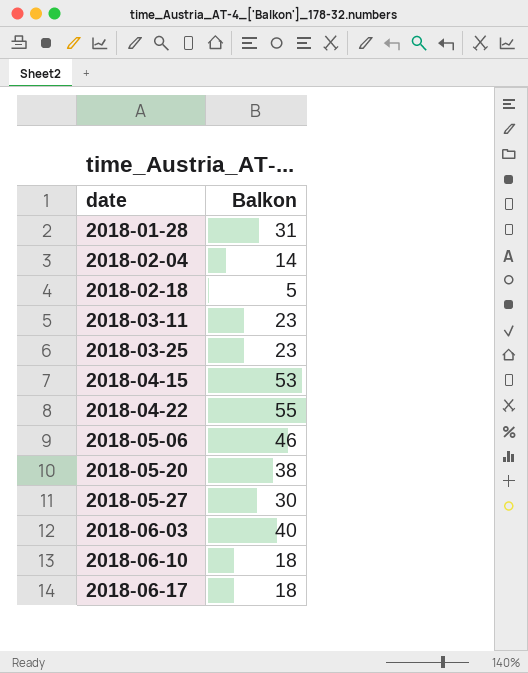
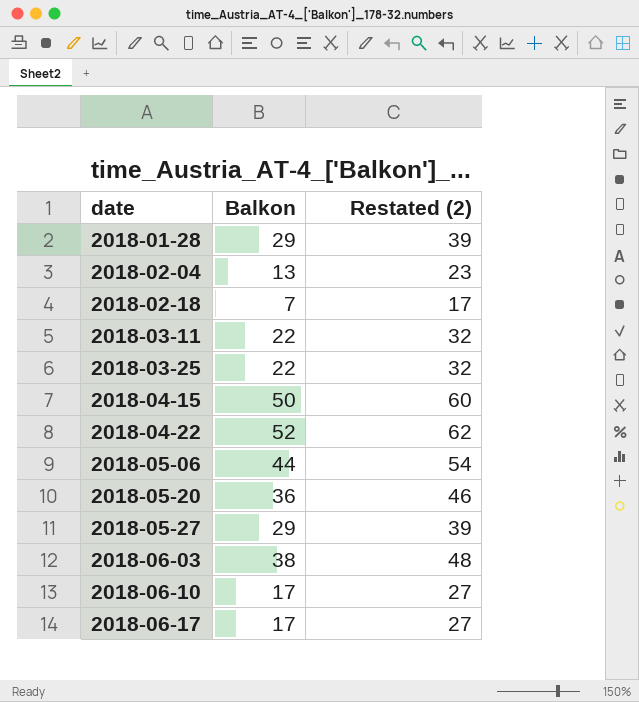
column Restated (2) | formula: none -> [Balkon] + 10
2018-01-28 | Balkon: 31 -> 29
2018-02-04 | Balkon: 14 -> 13
2018-02-18 | Balkon: 5 -> 7
2018-03-11 | Balkon: 23 -> 22
2018-03-25 | Balkon: 23 -> 22
2018-04-15 | Balkon: 53 -> 50
2018-04-22 | Balkon: 55 -> 52
2018-05-06 | Balkon: 46 -> 44
2018-05-20 | Balkon: 38 -> 36
2018-05-27 | Balkon: 30 -> 29
2018-06-03 | Balkon: 40 -> 38
2018-06-10 | Balkon: 18 -> 17
2018-06-17 | Balkon: 18 -> 17

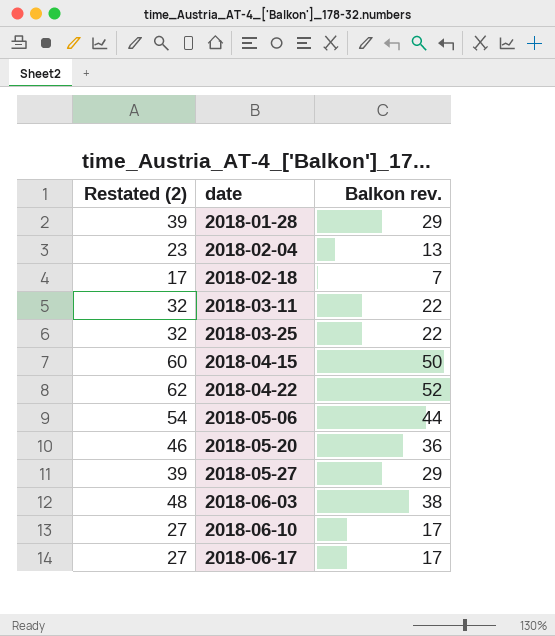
column Restated (2) | position: 3 -> 1
column name: Balkon -> Balkon rev.

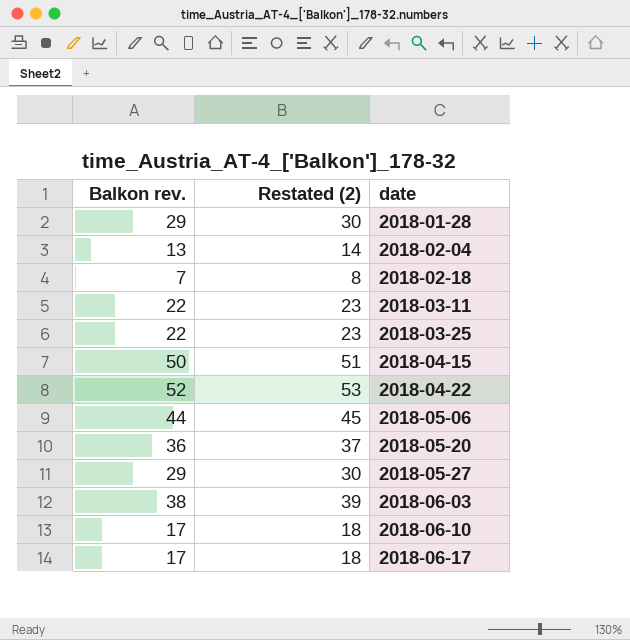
column Balkon rev. | position: 3 -> 1
column Restated (2) | formula: [Balkon rev.] + 10 -> [Balkon rev.] + 1

